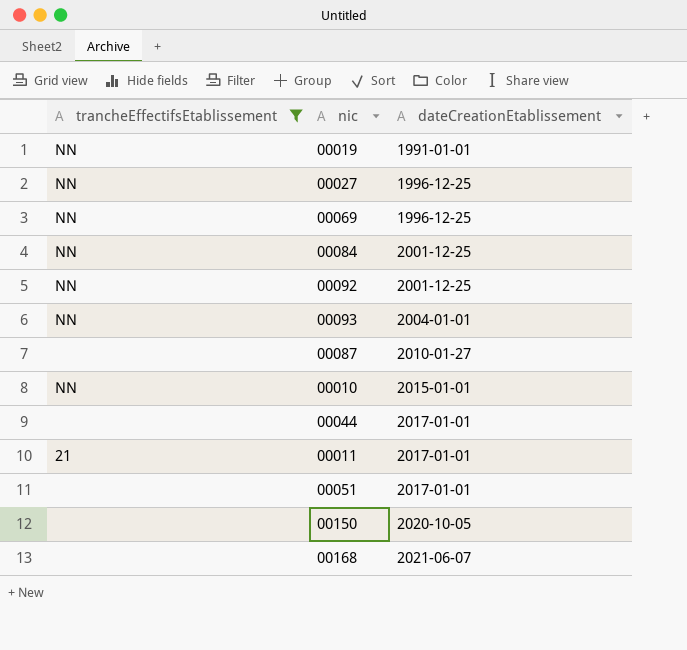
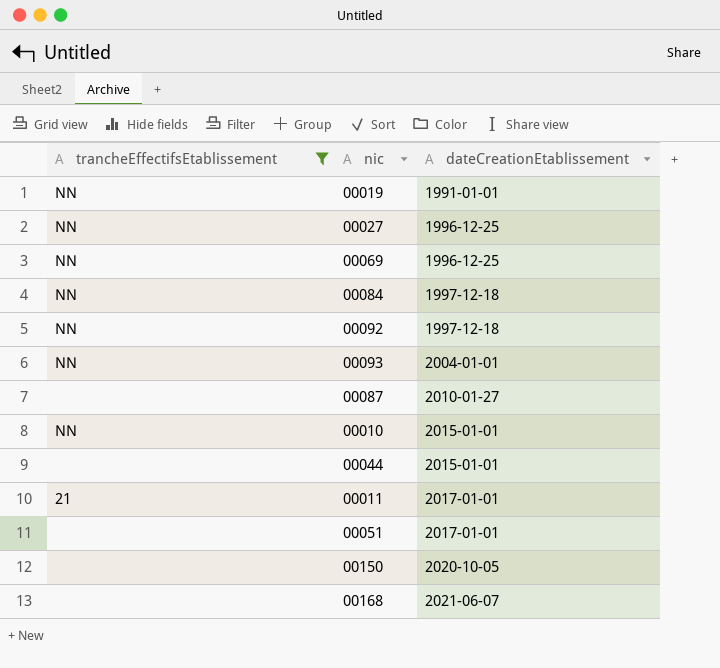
00084 | dateCreationEtablissement: 2001-12-25 -> 1997-12-18
00092 | dateCreationEtablissement: 2001-12-25 -> 1997-12-18
00044 | dateCreationEtablissement: 2017-01-01 -> 2015-01-01

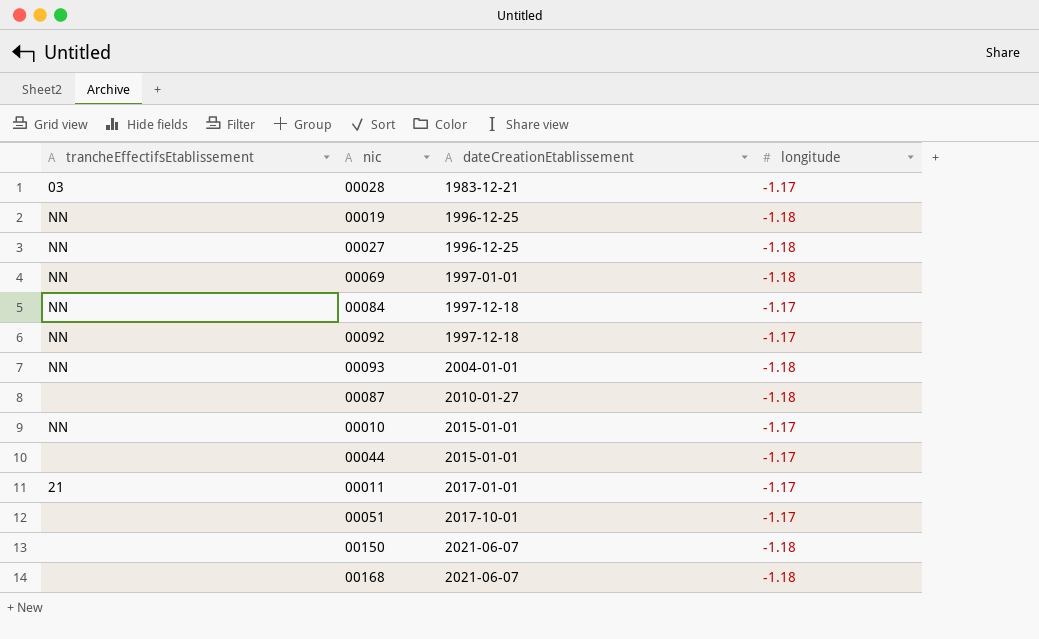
filter: trancheEffectifsEtablissement != 03 -> none
column longitude | position: none -> 4
00019 | dateCreationEtablissement: 1991-01-01 -> 1996-12-25
00069 | dateCreationEtablissement: 1996-12-25 -> 1997-01-01
00051 | dateCreationEtablissement: 2017-01-01 -> 2017-10-01
00150 | dateCreationEtablissement: 2020-10-05 -> 2021-06-07

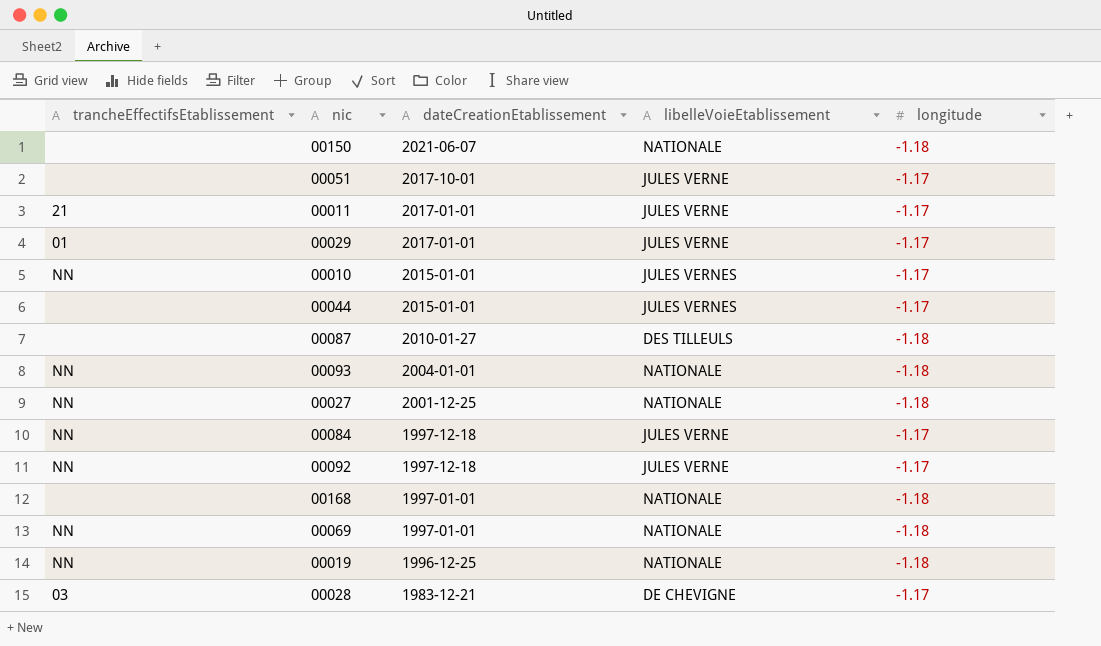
row order: dateCreationEtablissement ascending -> dateCreationEtablissement descending
column libelleVoieEtablissement | position: none -> 4
row 00029: none -> 01 | 2017-01-01 | JULES VERNE | -1.17
00027 | dateCreationEtablissement: 1996-12-25 -> 2001-12-25
00168 | dateCreationEtablissement: 2021-06-07 -> 1997-01-01

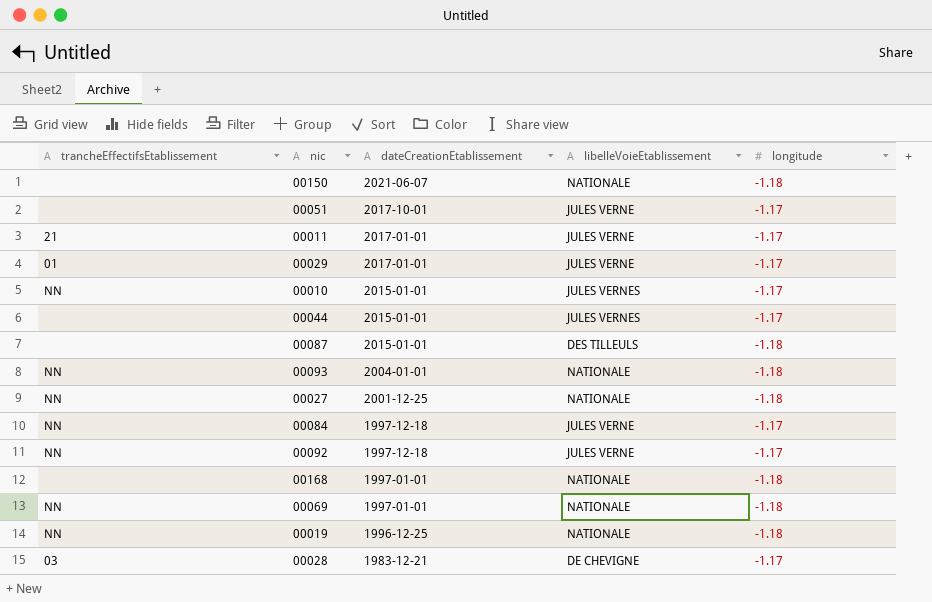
00087 | dateCreationEtablissement: 2010-01-27 -> 2015-01-01

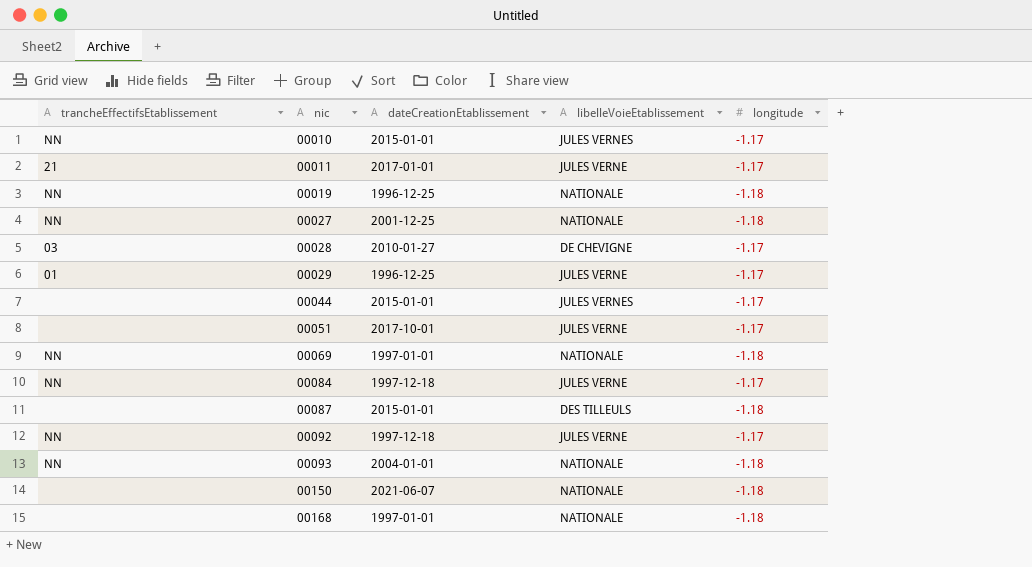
row order: dateCreationEtablissement descending -> nic ascending
00028 | dateCreationEtablissement: 1983-12-21 -> 2010-01-27
00029 | dateCreationEtablissement: 2017-01-01 -> 1996-12-25

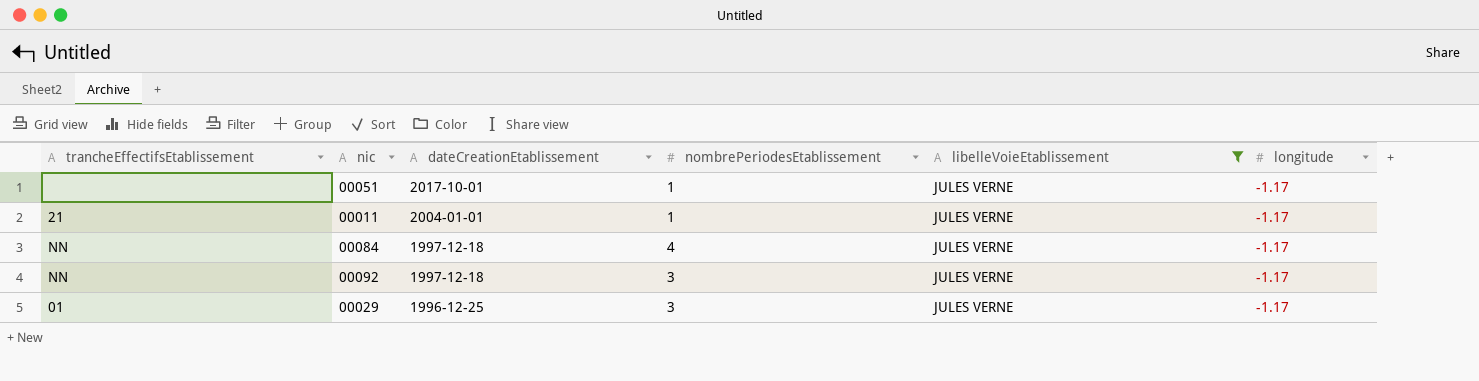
filter: none -> libelleVoieEtablissement = JULES VERNE
row order: nic ascending -> dateCreationEtablissement descending
column nombrePeriodesEtablissement | position: none -> 4
00011 | dateCreationEtablissement: 2017-01-01 -> 2004-01-01

